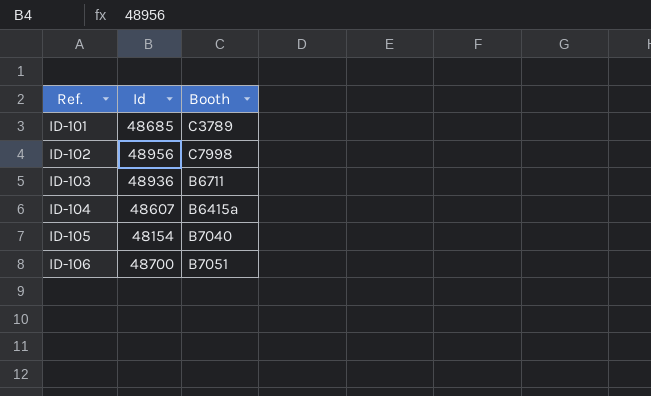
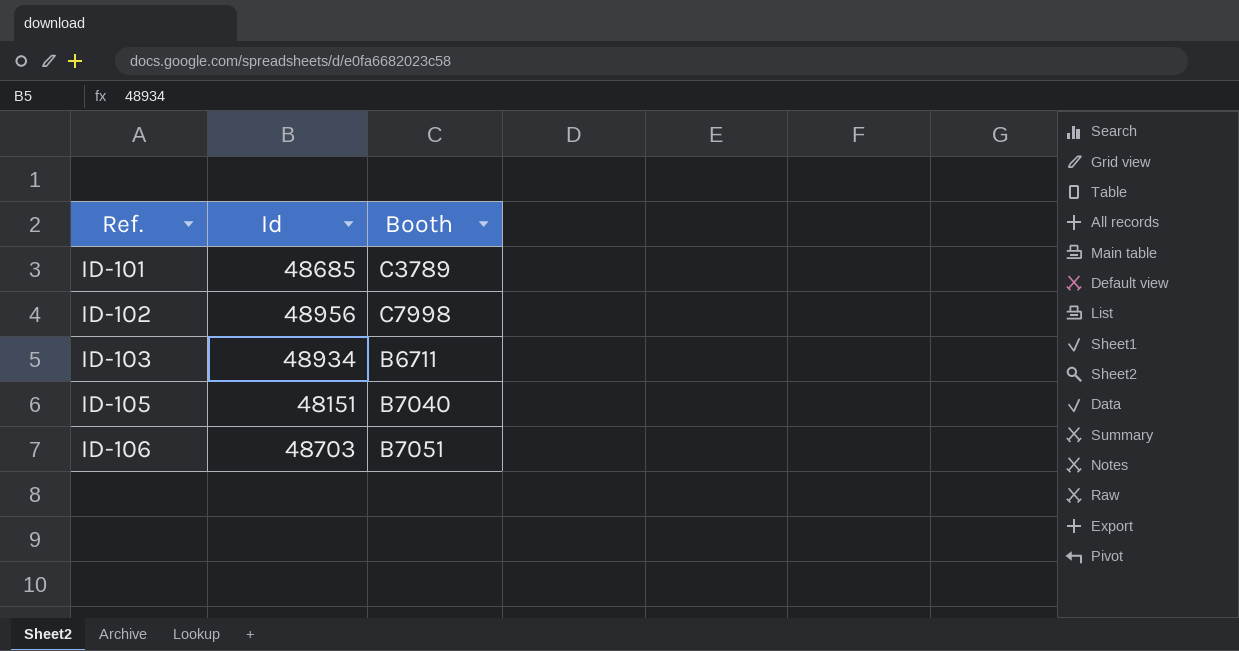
row ID-104: 48607 | B6415a -> none
ID-103 | Id: 48936 -> 48934
ID-105 | Id: 48154 -> 48151
ID-106 | Id: 48700 -> 48703

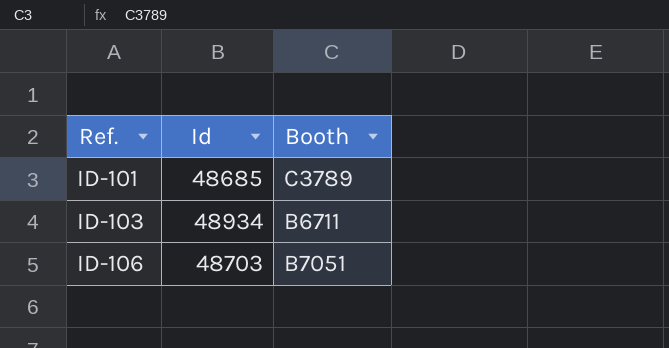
row ID-102: 48956 | C7998 -> none
row ID-105: 48151 | B7040 -> none

